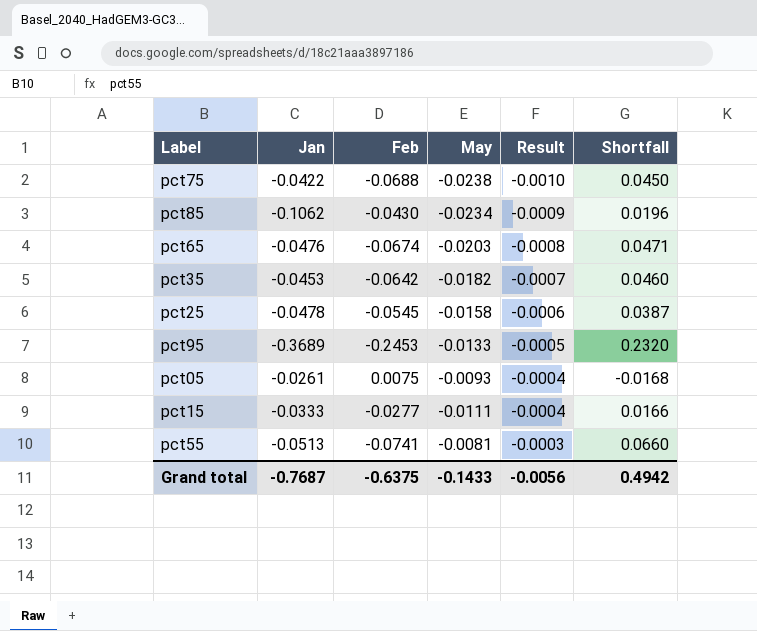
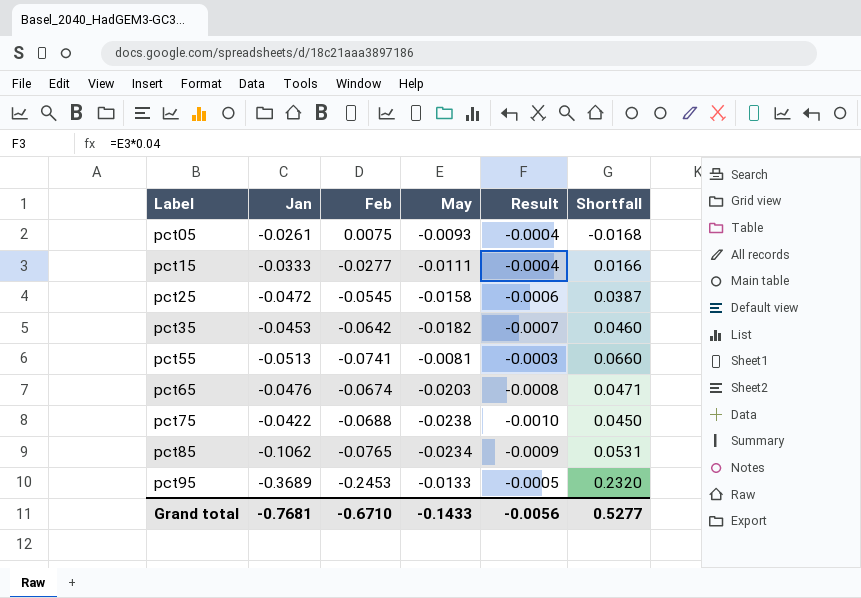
row order: Result ascending -> Label ascending
pct25 | Jan: -0.0478 -> -0.0472
pct85 | Feb: -0.0430 -> -0.0765
pct85 | Shortfall: 0.0196 -> 0.0531
Grand total | Jan: -0.7687 -> -0.7681
Grand total | Feb: -0.6375 -> -0.6710
Grand total | Shortfall: 0.4942 -> 0.5277

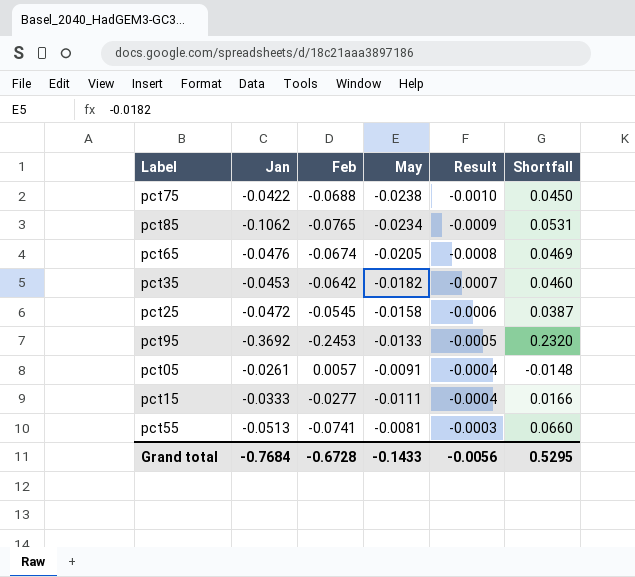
row order: Label ascending -> Result ascending
pct65 | May: -0.0203 -> -0.0205
pct65 | Shortfall: 0.0471 -> 0.0469
pct95 | Jan: -0.3689 -> -0.3692
pct05 | Feb: 0.0075 -> 0.0057
pct05 | May: -0.0093 -> -0.0091
pct05 | Shortfall: -0.0168 -> -0.0148
Grand total | Jan: -0.7681 -> -0.7684
Grand total | Feb: -0.6710 -> -0.6728
Grand total | Shortfall: 0.5277 -> 0.5295

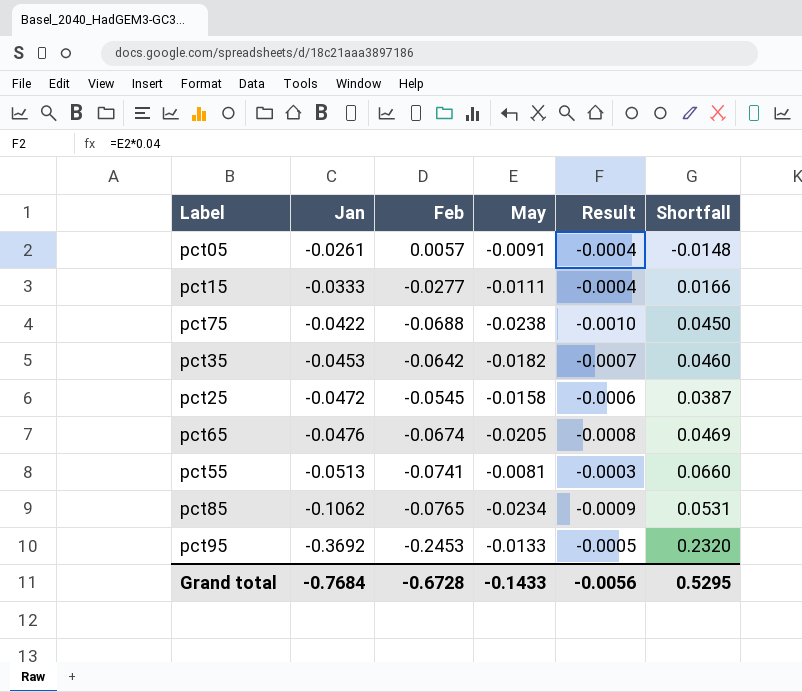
row order: Result ascending -> Jan descending

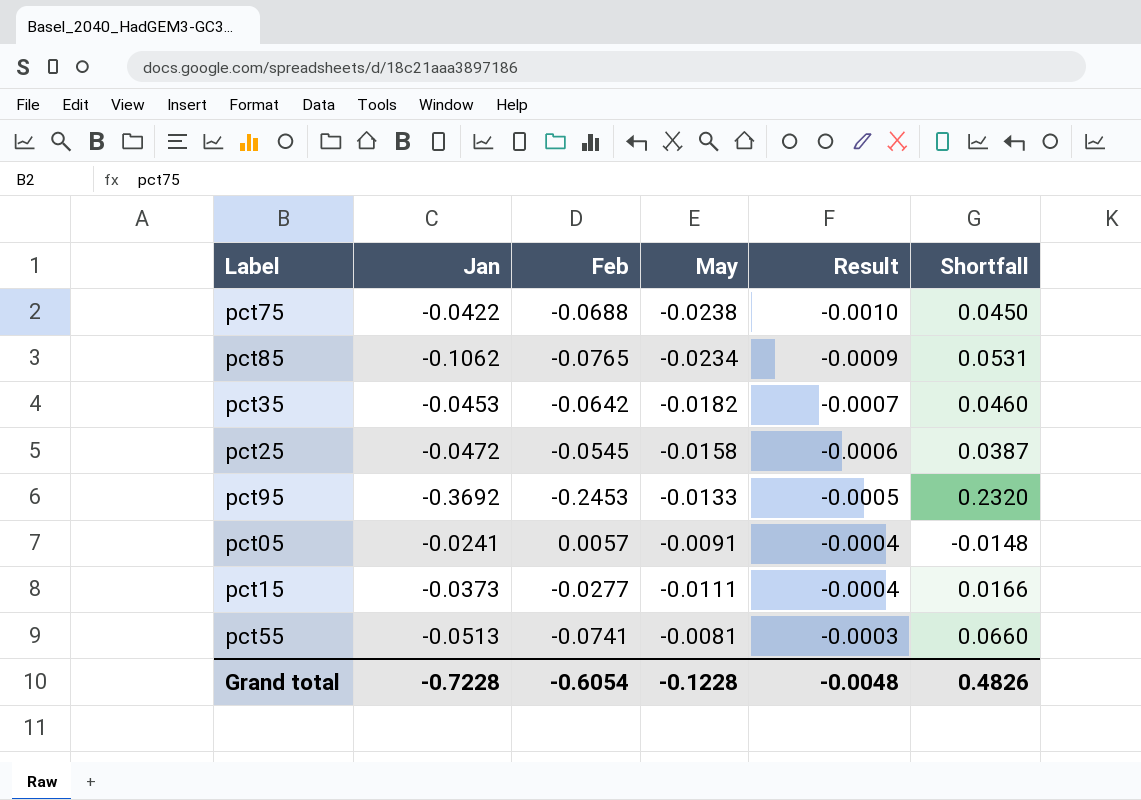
row order: Jan descending -> Result ascending
row pct65: -0.0476 | -0.0674 | -0.0205 | -0.0008 | 0.0469 -> none
pct05 | Jan: -0.0261 -> -0.0241
pct15 | Jan: -0.0333 -> -0.0373
Grand total | Jan: -0.7684 -> -0.7228
Grand total | Feb: -0.6728 -> -0.6054
Grand total | May: -0.1433 -> -0.1228
Grand total | Result: -0.0056 -> -0.0048
Grand total | Shortfall: 0.5295 -> 0.4826

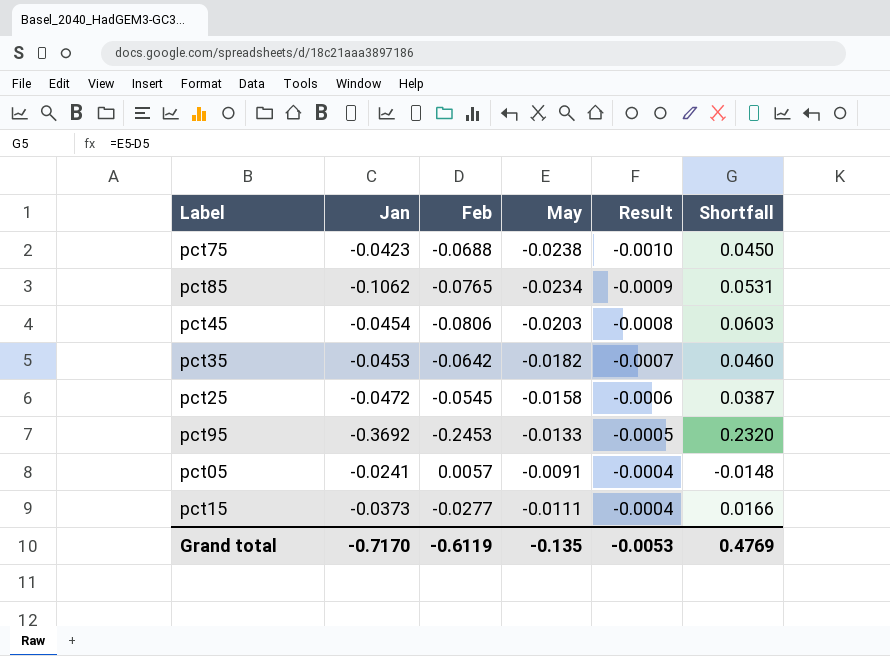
row pct55: -0.0513 | -0.0741 | -0.0081 | -0.0003 | 0.0660 -> none
pct75 | Jan: -0.0422 -> -0.0423
row pct45: none -> -0.0454 | -0.0806 | -0.0203 | -0.0008 | 0.0603
Grand total | Jan: -0.7228 -> -0.7170
Grand total | Feb: -0.6054 -> -0.6119
Grand total | May: -0.1228 -> -0.135
Grand total | Result: -0.0048 -> -0.0053
Grand total | Shortfall: 0.4826 -> 0.4769

